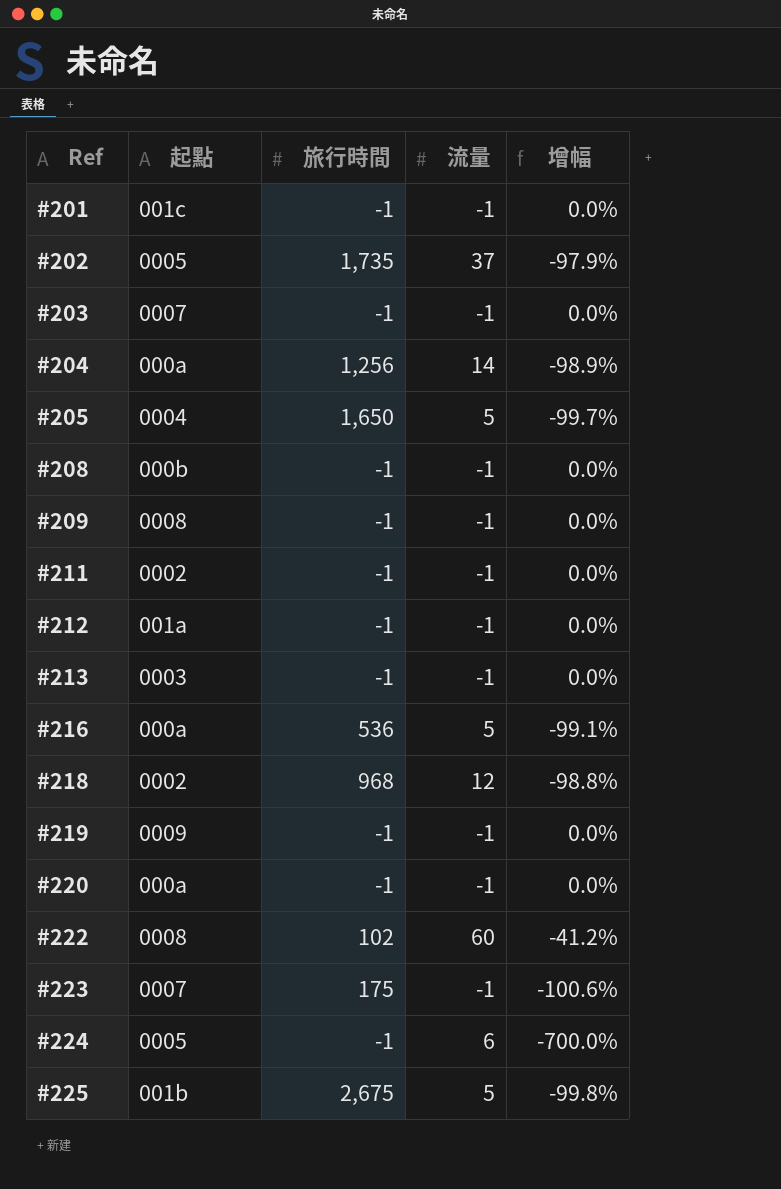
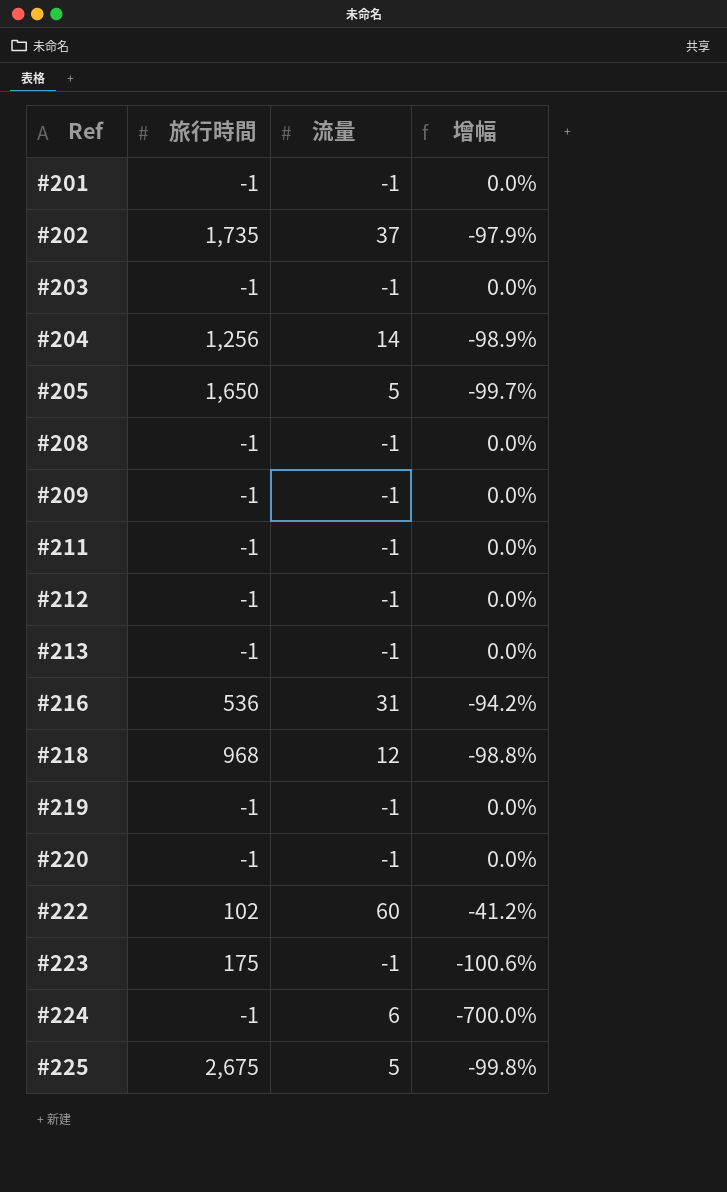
column 起點 | position: 2 -> none
#216 | 流量: 5 -> 31
#216 | 增幅: -99.1% -> -94.2%

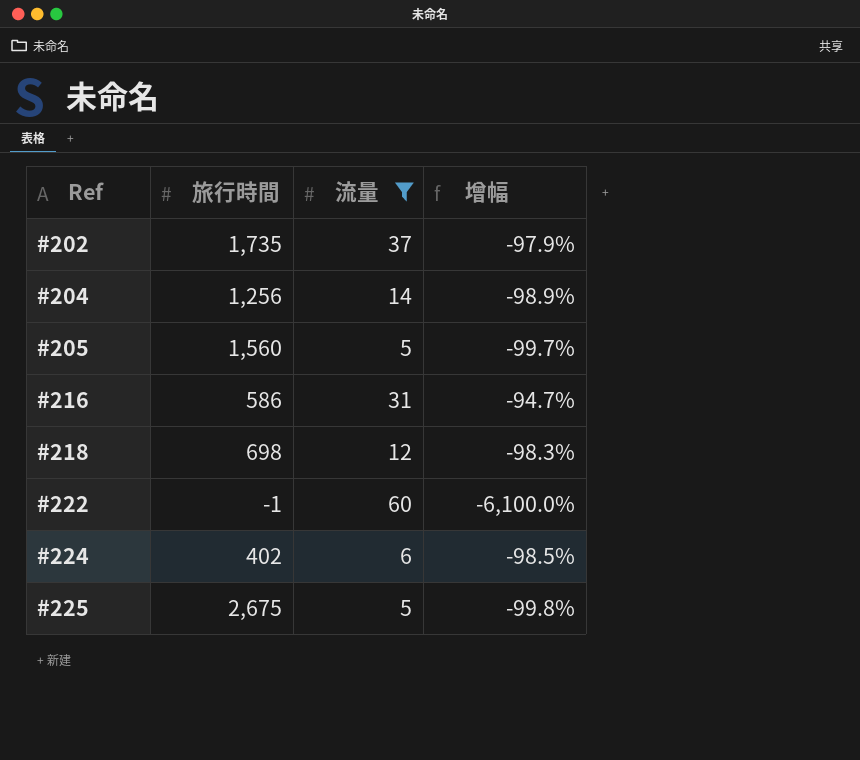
filter: none -> 流量 != -1
#205 | 旅行時間: 1,650 -> 1,560
#216 | 旅行時間: 536 -> 586
#216 | 增幅: -94.2% -> -94.7%
#218 | 旅行時間: 968 -> 698
#218 | 增幅: -98.8% -> -98.3%
#222 | 旅行時間: 102 -> -1
#222 | 增幅: -41.2% -> -6,100.0%
#224 | 旅行時間: -1 -> 402
#224 | 增幅: -700.0% -> -98.5%

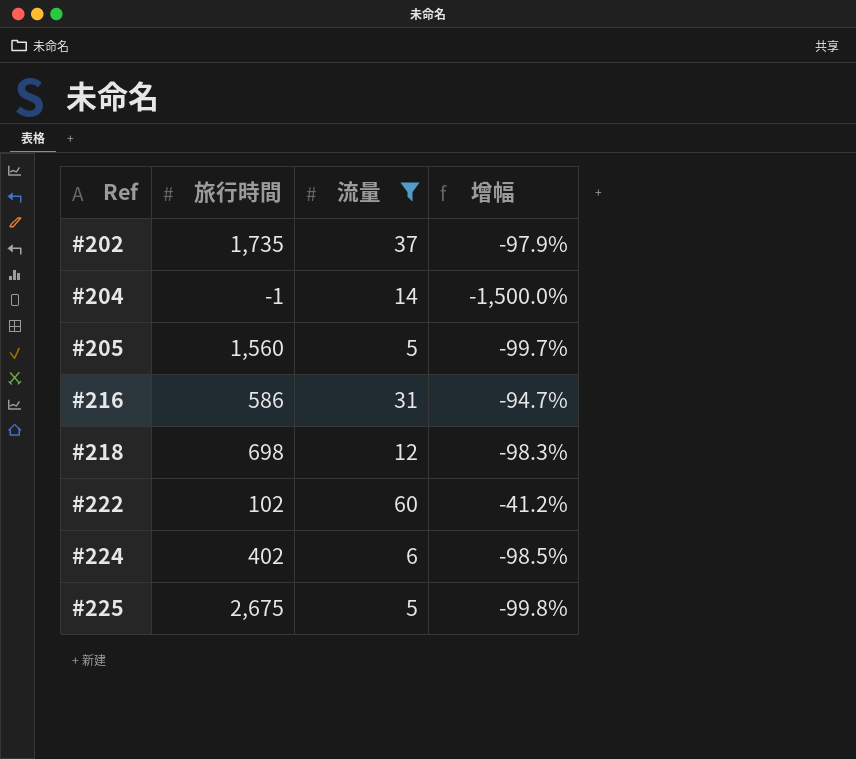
#204 | 旅行時間: 1,256 -> -1
#204 | 增幅: -98.9% -> -1,500.0%
#222 | 旅行時間: -1 -> 102
#222 | 增幅: -6,100.0% -> -41.2%

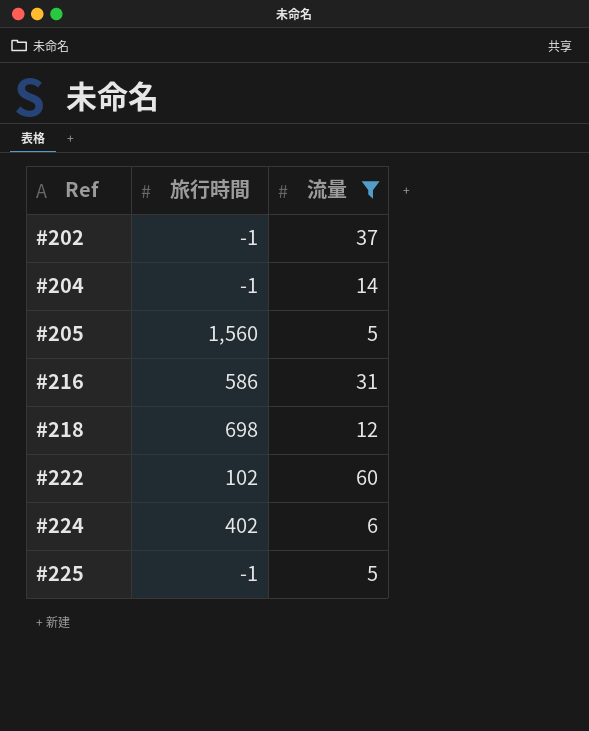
column 增幅 | formula: ([流量] - [旅行時間]) / [旅行時間] -> none
#202 | 旅行時間: 1,735 -> -1
#225 | 旅行時間: 2,675 -> -1

